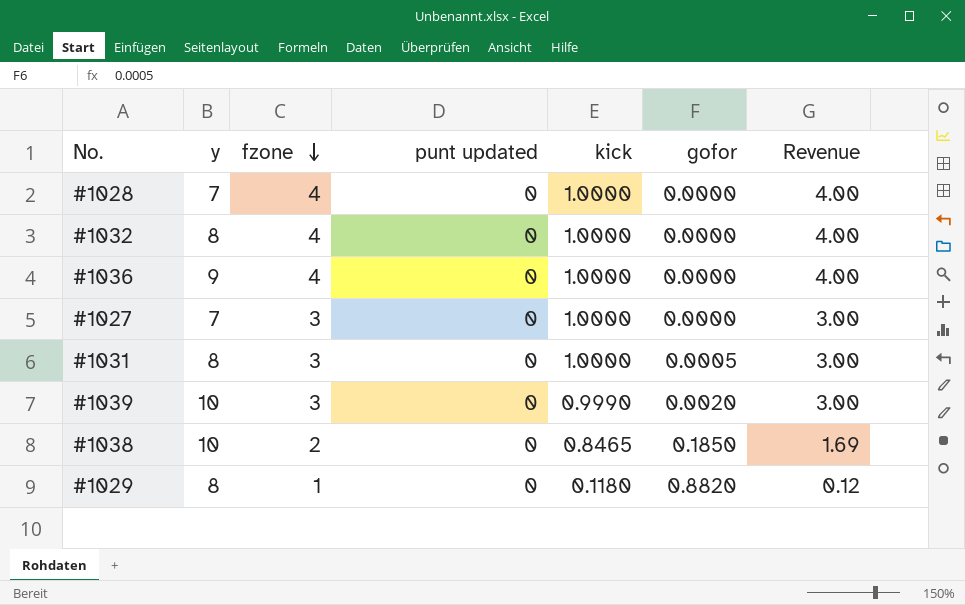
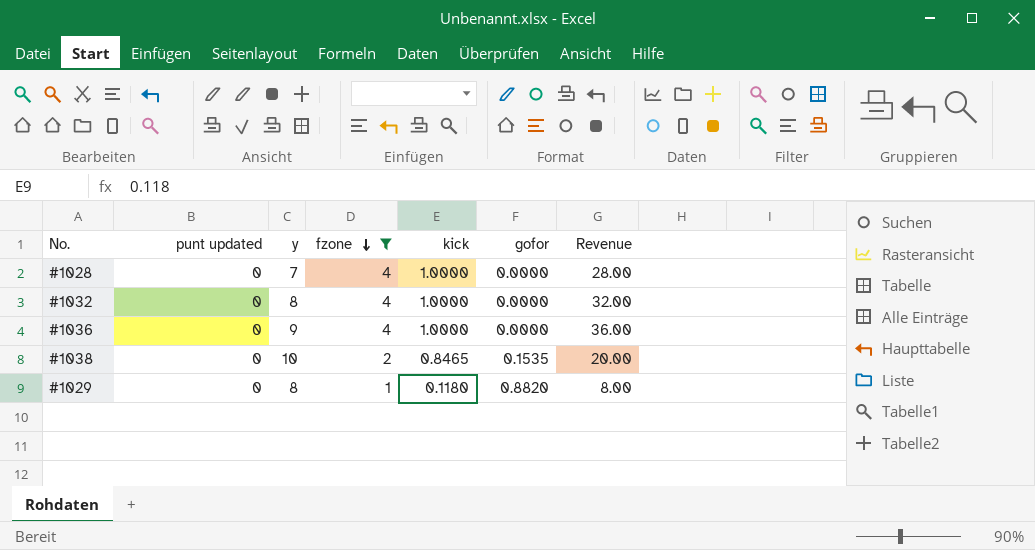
filter: none -> fzone != 3
column punt updated | position: 4 -> 2
column Revenue | formula: [fzone] * [kick] -> [y] * [fzone]
#1038 | gofor: 0.1850 -> 0.1535

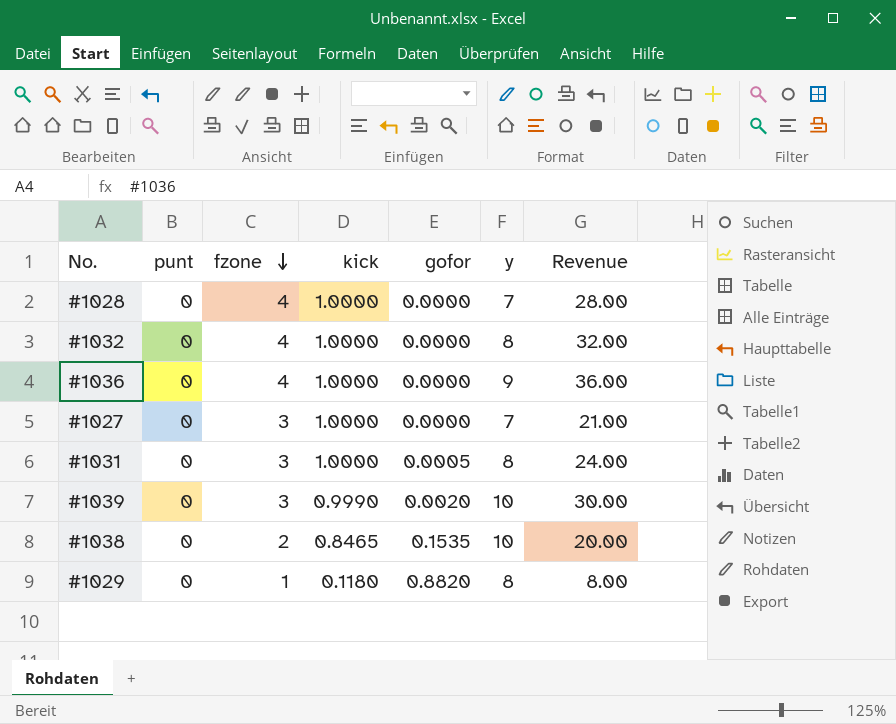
filter: fzone != 3 -> none
column name: punt updated -> punt
column y | position: 3 -> 6

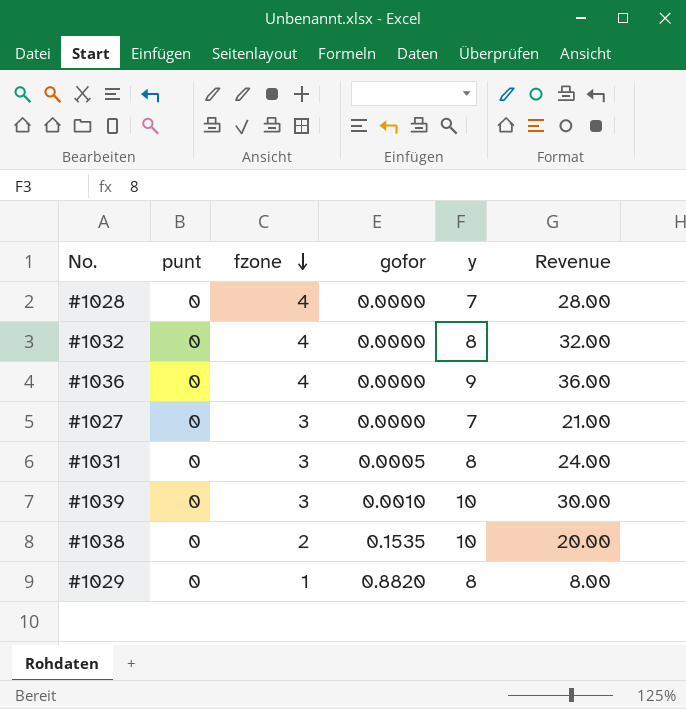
column kick | position: 4 -> none
#1039 | gofor: 0.0020 -> 0.0010

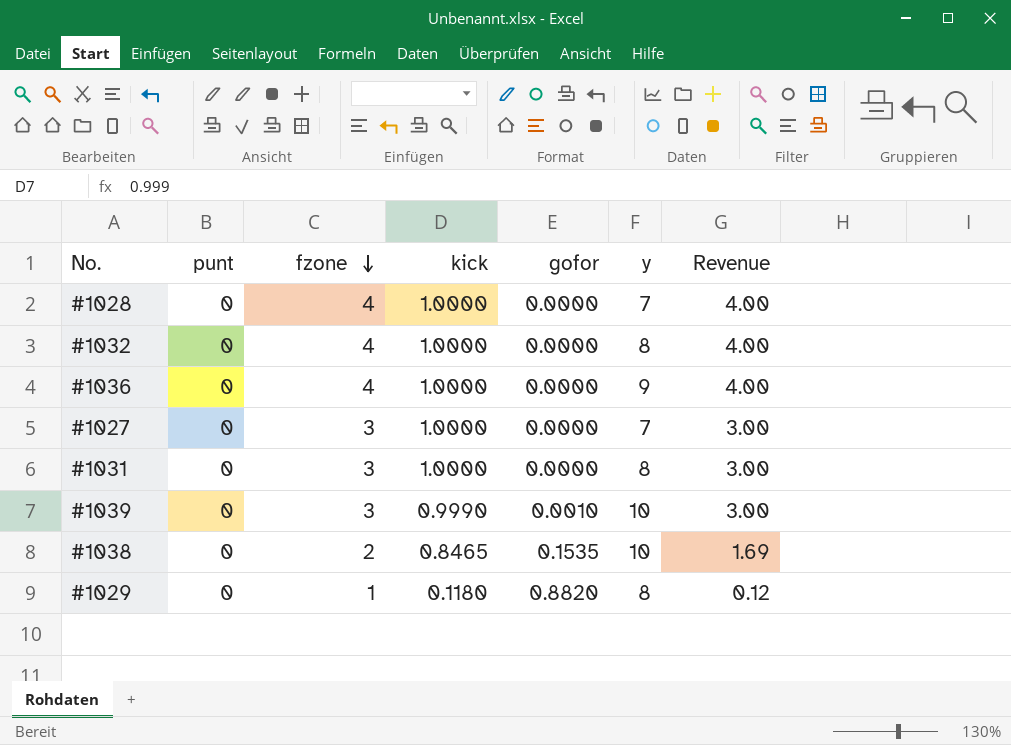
column kick | position: none -> 4
column Revenue | formula: [fzone] * [y] -> [fzone] * [kick]
#1031 | gofor: 0.0005 -> 0.0000

